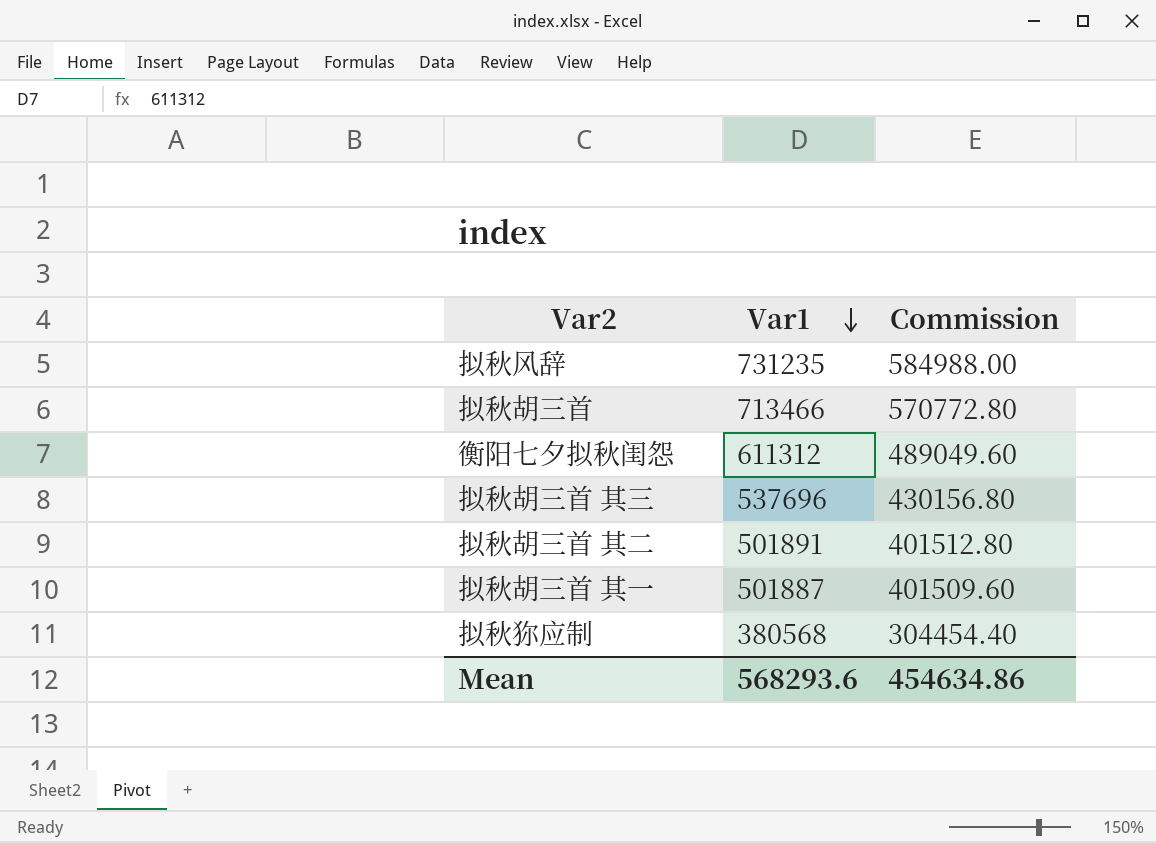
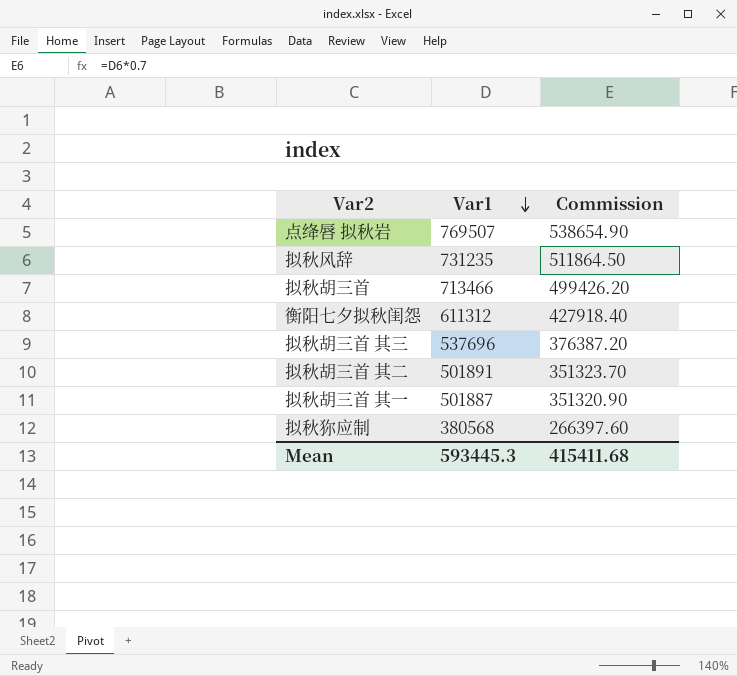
column Commission | formula: [Var1] * 0.8 -> [Var1] * 0.7
row 点绛唇 拟秋岩: none -> 769507 | 538654.90
Mean | Var1: 568293.6 -> 593445.3
Mean | Commission: 454634.86 -> 415411.68

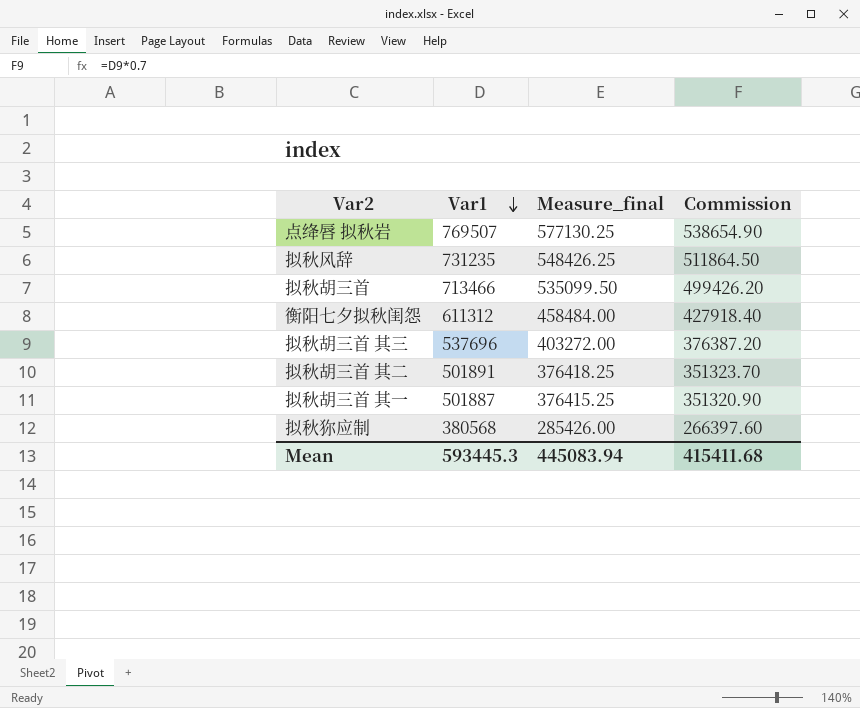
column Measure_final | formula: none -> [Var1] * 0.75

